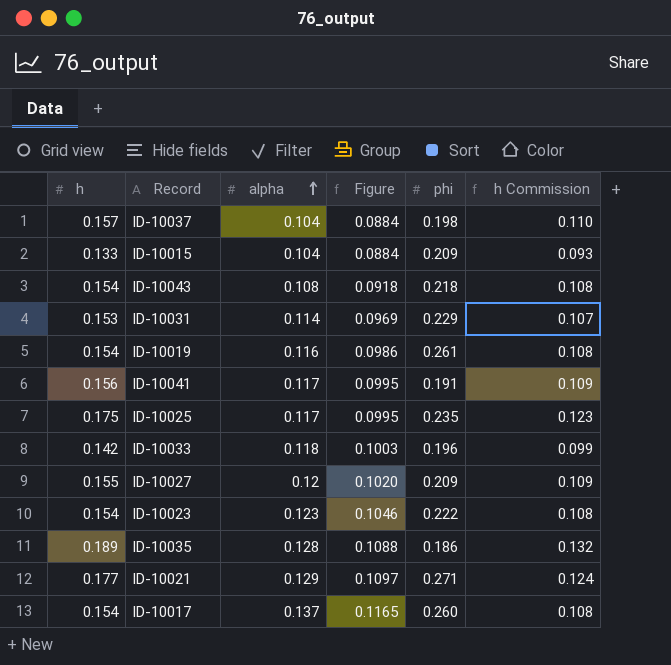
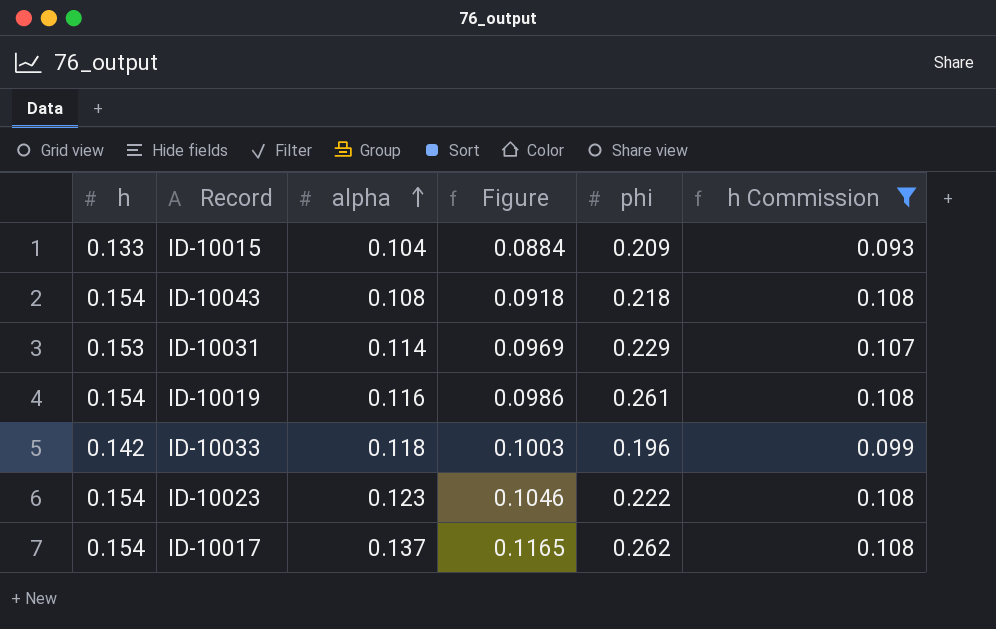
filter: none -> h Commission <= 0.108
ID-10017 | phi: 0.260 -> 0.262

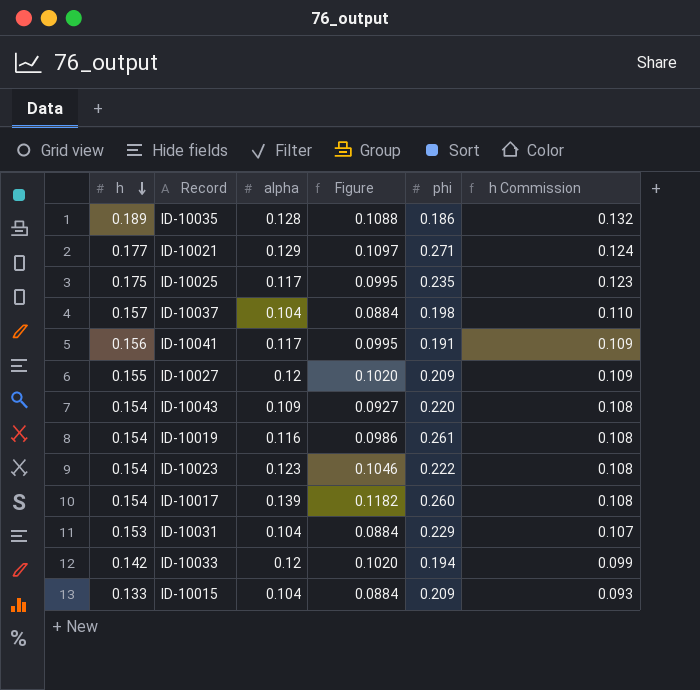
filter: h Commission <= 0.108 -> none
row order: alpha ascending -> h descending
ID-10043 | alpha: 0.108 -> 0.109
ID-10043 | Figure: 0.0918 -> 0.0927
ID-10043 | phi: 0.218 -> 0.220
ID-10017 | alpha: 0.137 -> 0.139
ID-10017 | Figure: 0.1165 -> 0.1182
ID-10017 | phi: 0.262 -> 0.260
ID-10031 | alpha: 0.114 -> 0.104
ID-10031 | Figure: 0.0969 -> 0.0884
ID-10033 | alpha: 0.118 -> 0.12
ID-10033 | Figure: 0.1003 -> 0.1020
ID-10033 | phi: 0.196 -> 0.194

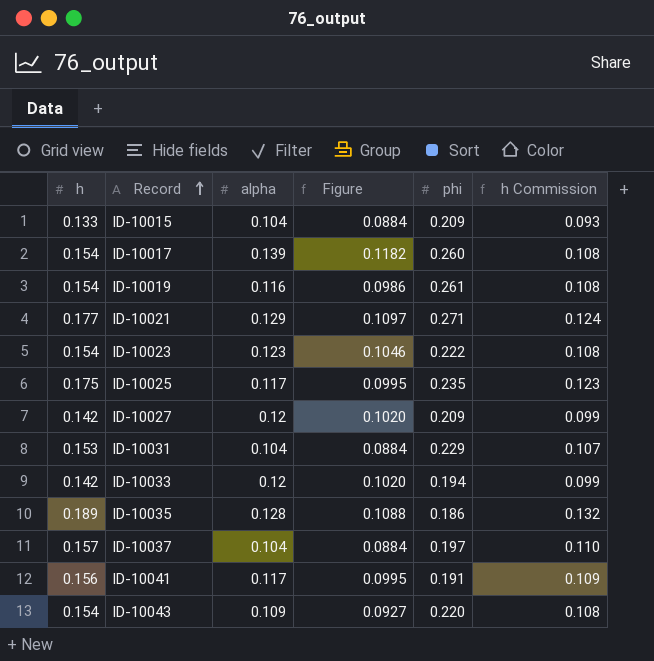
row order: h descending -> Record ascending
ID-10027 | h: 0.155 -> 0.142
ID-10027 | h Commission: 0.109 -> 0.099
ID-10037 | phi: 0.198 -> 0.197

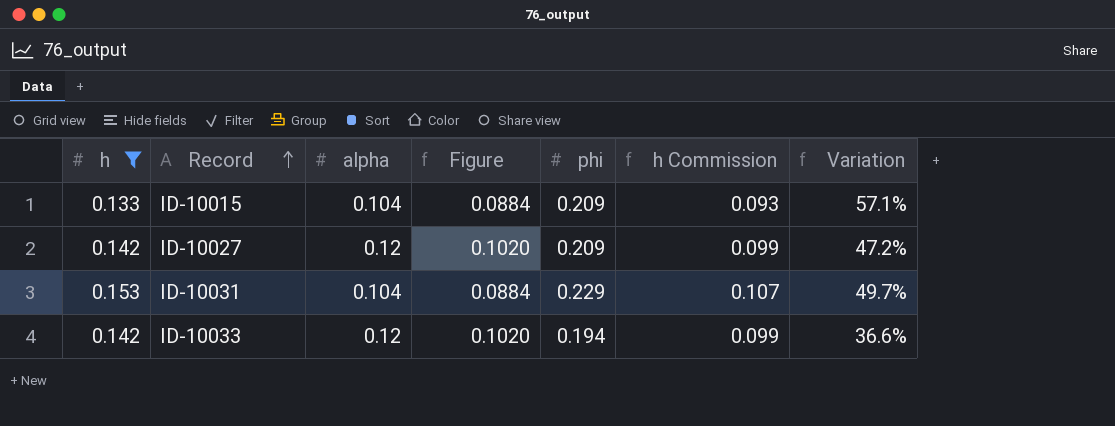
filter: none -> h <= 0.153
column Variation | formula: none -> ([phi] - [h]) / [h]

